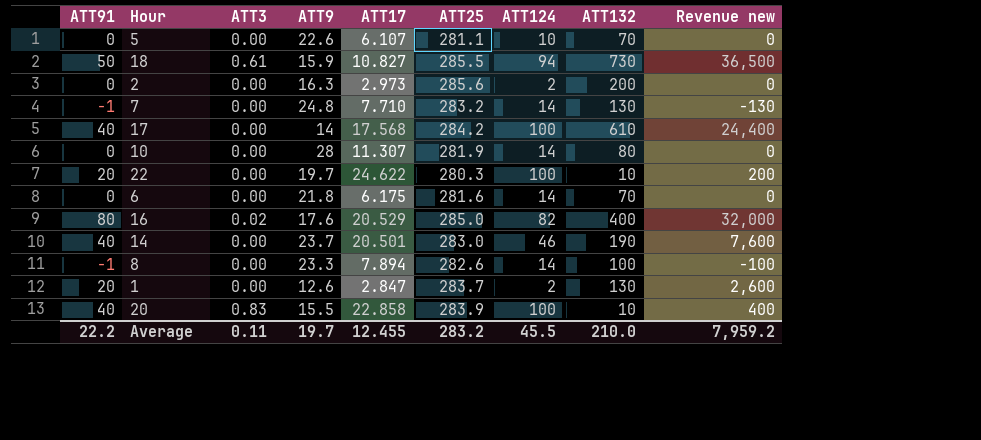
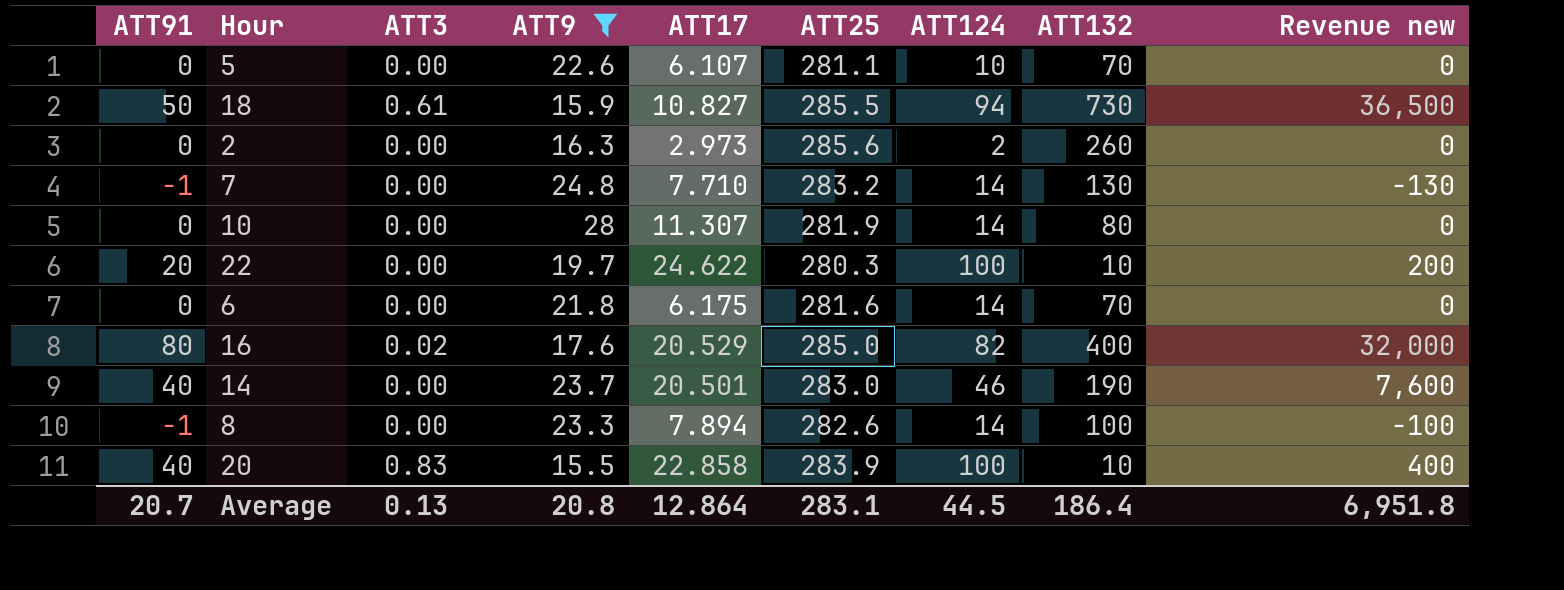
filter: none -> ATT9 >= 15.5
2 | ATT132: 200 -> 260
Average | ATT91: 22.2 -> 20.7
Average | ATT3: 0.11 -> 0.13
Average | ATT9: 19.7 -> 20.8
Average | ATT17: 12.455 -> 12.864
Average | ATT25: 283.2 -> 283.1
Average | ATT124: 45.5 -> 44.5
Average | ATT132: 210.0 -> 186.4
Average | Revenue new: 7,959.2 -> 6,951.8

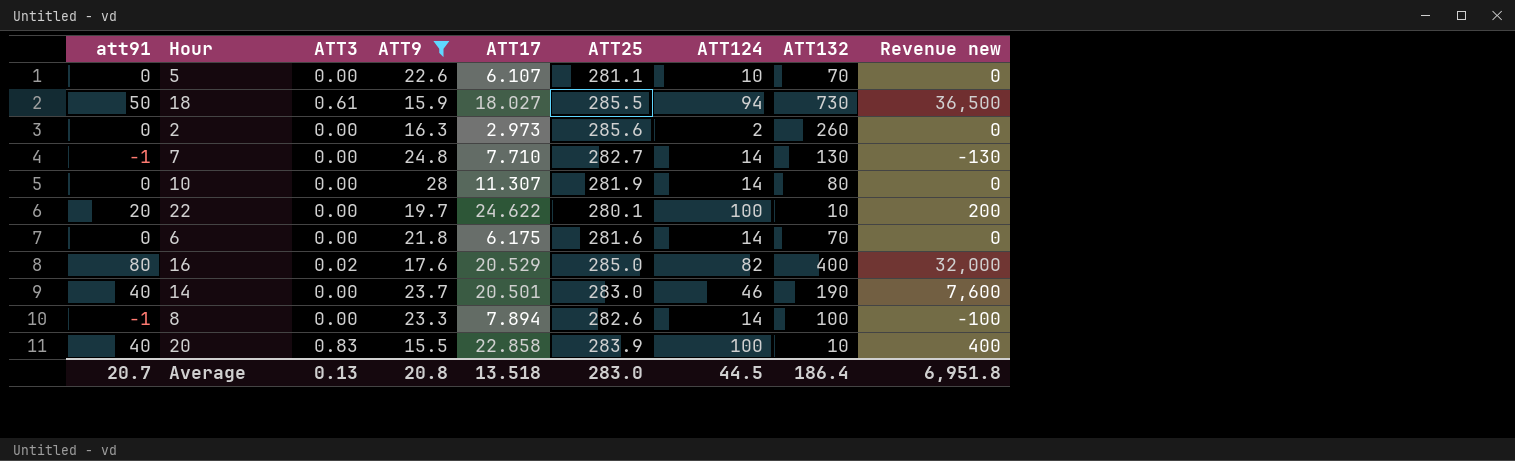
column name: ATT91 -> att91
18 | ATT17: 10.827 -> 18.027
7 | ATT25: 283.2 -> 282.7
22 | ATT25: 280.3 -> 280.1
Average | ATT17: 12.864 -> 13.518
Average | ATT25: 283.1 -> 283.0

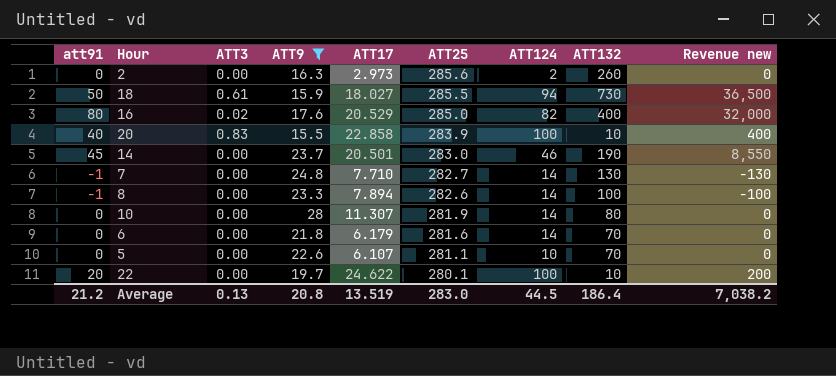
row order: none -> ATT25 descending
14 | att91: 40 -> 45
14 | Revenue new: 7,600 -> 8,550
6 | ATT17: 6.175 -> 6.179
Average | att91: 20.7 -> 21.2
Average | ATT17: 13.518 -> 13.519
Average | Revenue new: 6,951.8 -> 7,038.2

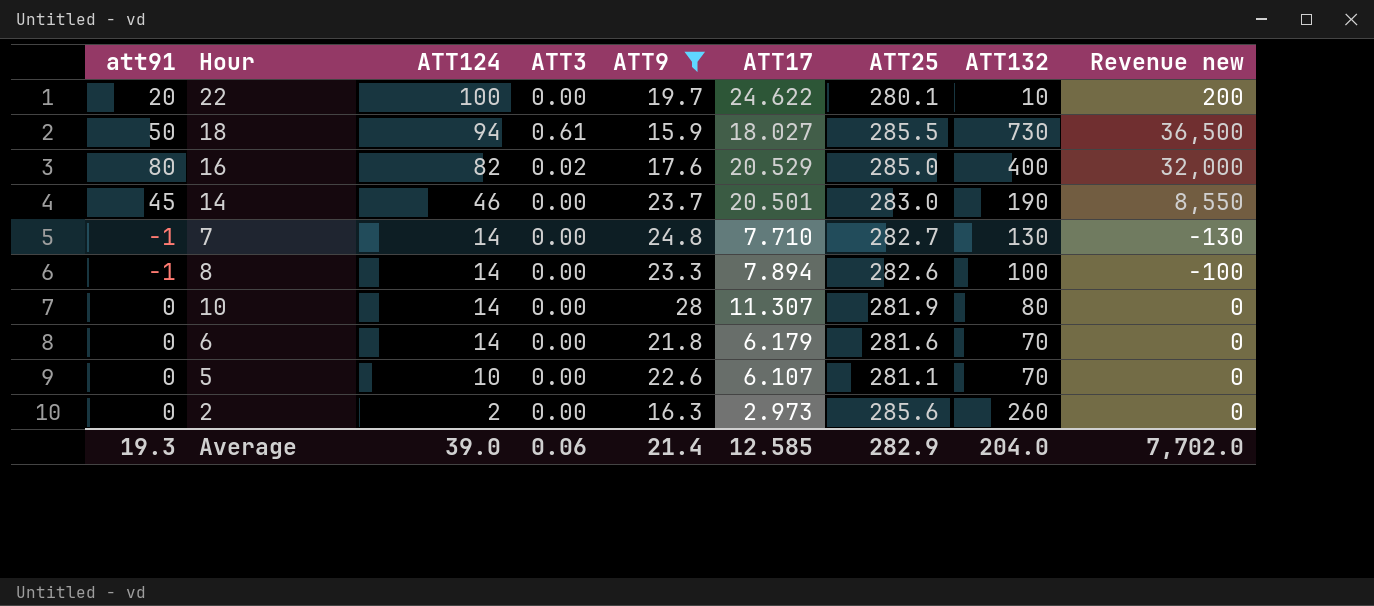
row order: ATT25 descending -> ATT124 descending
column ATT124 | position: 7 -> 3
row 20: 40 | 0.83 | 15.5 | 22.858 | 283.9 | 100 | 10 | 400 -> none
Average | att91: 21.2 -> 19.3
Average | ATT124: 44.5 -> 39.0
Average | ATT3: 0.13 -> 0.06
Average | ATT9: 20.8 -> 21.4
Average | ATT17: 13.519 -> 12.585
Average | ATT25: 283.0 -> 282.9
Average | ATT132: 186.4 -> 204.0
Average | Revenue new: 7,038.2 -> 7,702.0

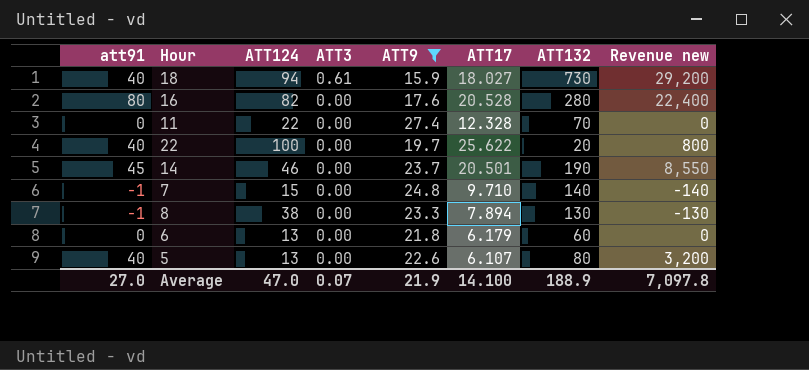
row order: ATT124 descending -> ATT3 descending
column ATT25 | position: 7 -> none
row 10: 0 | 14 | 0.00 | 28 | 11.307 | 281.9 | 80 | 0 -> none
row 2: 0 | 2 | 0.00 | 16.3 | 2.973 | 285.6 | 260 | 0 -> none
18 | att91: 50 -> 40
18 | Revenue new: 36,500 -> 29,200
16 | ATT3: 0.02 -> 0.00
16 | ATT17: 20.529 -> 20.528
16 | ATT132: 400 -> 280
16 | Revenue new: 32,000 -> 22,400
row 11: none -> 0 | 22 | 0.00 | 27.4 | 12.328 | 70 | 0
22 | att91: 20 -> 40
22 | ATT17: 24.622 -> 25.622
22 | ATT132: 10 -> 20
22 | Revenue new: 200 -> 800
7 | ATT124: 14 -> 15
7 | ATT17: 7.710 -> 9.710
7 | ATT132: 130 -> 140
7 | Revenue new: -130 -> -140
8 | ATT124: 14 -> 38
8 | ATT132: 100 -> 130
8 | Revenue new: -100 -> -130
6 | ATT124: 14 -> 13
6 | ATT132: 70 -> 60
5 | att91: 0 -> 40
5 | ATT124: 10 -> 13
5 | ATT132: 70 -> 80
5 | Revenue new: 0 -> 3,200
Average | att91: 19.3 -> 27.0
Average | ATT124: 39.0 -> 47.0
Average | ATT3: 0.06 -> 0.07
Average | ATT9: 21.4 -> 21.9
Average | ATT17: 12.585 -> 14.100
Average | ATT132: 204.0 -> 188.9
Average | Revenue new: 7,702.0 -> 7,097.8

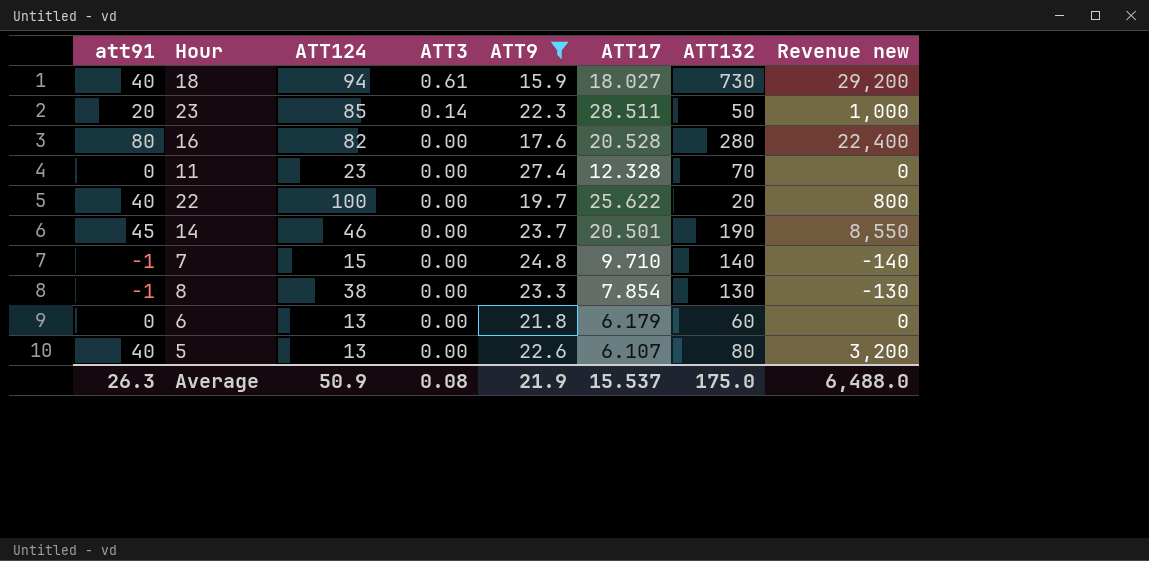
row 23: none -> 20 | 85 | 0.14 | 22.3 | 28.511 | 50 | 1,000
11 | ATT124: 22 -> 23
8 | ATT17: 7.894 -> 7.854
Average | att91: 27.0 -> 26.3
Average | ATT124: 47.0 -> 50.9
Average | ATT3: 0.07 -> 0.08
Average | ATT17: 14.100 -> 15.537
Average | ATT132: 188.9 -> 175.0
Average | Revenue new: 7,097.8 -> 6,488.0

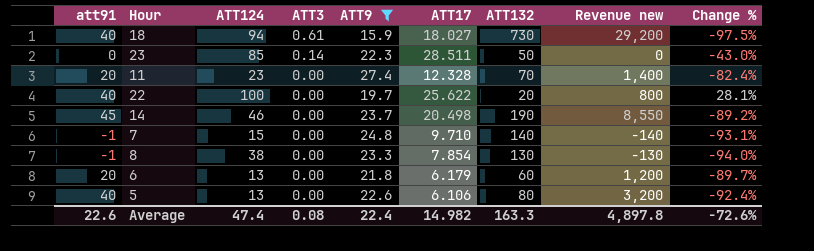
column Change % | formula: none -> ([ATT17] - [ATT132]) / [ATT132]
row 16: 80 | 82 | 0.00 | 17.6 | 20.528 | 280 | 22,400 -> none
23 | att91: 20 -> 0
23 | Revenue new: 1,000 -> 0
11 | att91: 0 -> 20
11 | Revenue new: 0 -> 1,400
14 | ATT17: 20.501 -> 20.498
6 | att91: 0 -> 20
6 | Revenue new: 0 -> 1,200
5 | ATT17: 6.107 -> 6.106
Average | att91: 26.3 -> 22.6
Average | ATT124: 50.9 -> 47.4
Average | ATT9: 21.9 -> 22.4
Average | ATT17: 15.537 -> 14.982
Average | ATT132: 175.0 -> 163.3
Average | Revenue new: 6,488.0 -> 4,897.8

